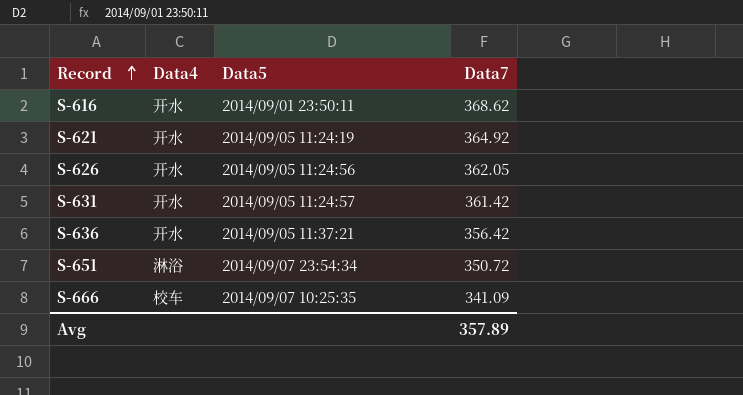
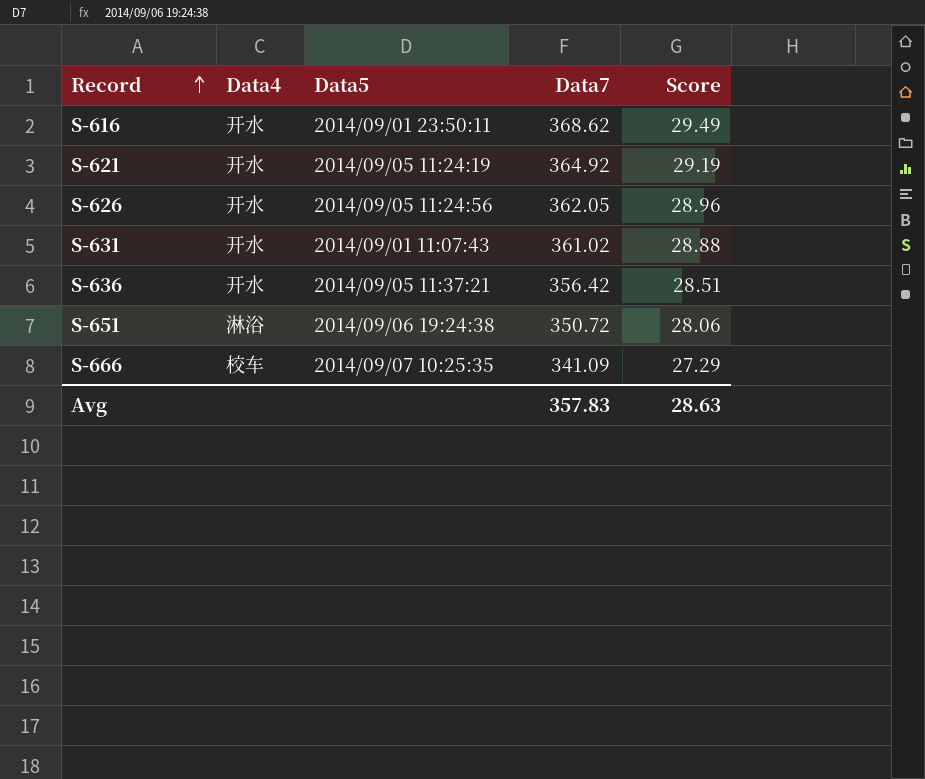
column Score | formula: none -> [Data7] * 0.08
S-631 | Data5: 2014/09/05 11:24:57 -> 2014/09/01 11:07:43
S-631 | Data7: 361.42 -> 361.02
S-651 | Data5: 2014/09/07 23:54:34 -> 2014/09/06 19:24:38
Avg | Data7: 357.89 -> 357.83

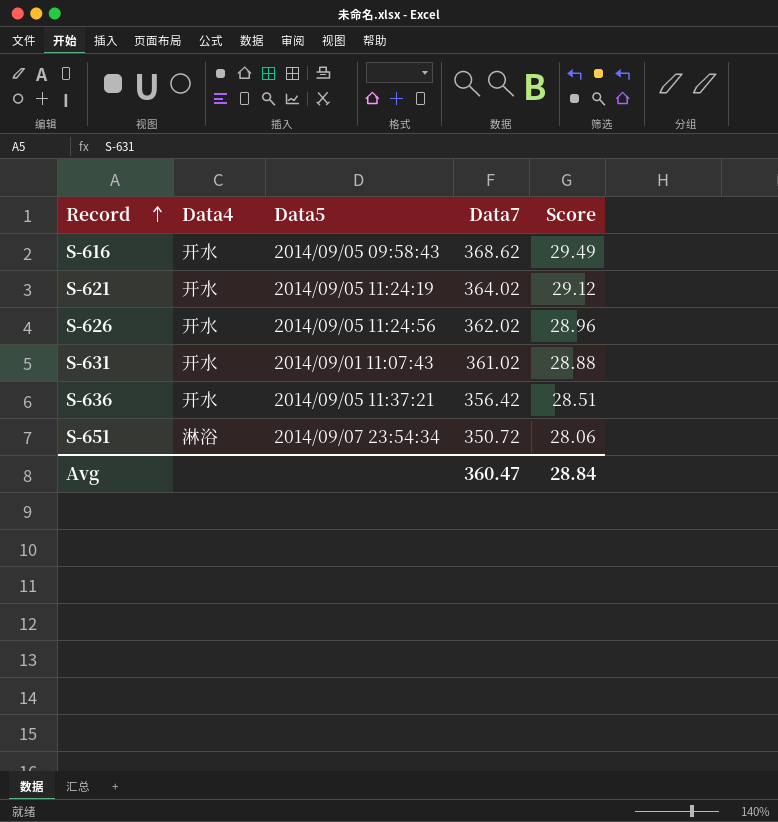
row S-666: 校车 | 2014/09/07 10:25:35 | 341.09 | 27.29 -> none
S-616 | Data5: 2014/09/01 23:50:11 -> 2014/09/05 09:58:43
S-621 | Data7: 364.92 -> 364.02
S-621 | Score: 29.19 -> 29.12
S-626 | Data7: 362.05 -> 362.02
S-651 | Data5: 2014/09/06 19:24:38 -> 2014/09/07 23:54:34
Avg | Data7: 357.83 -> 360.47
Avg | Score: 28.63 -> 28.84

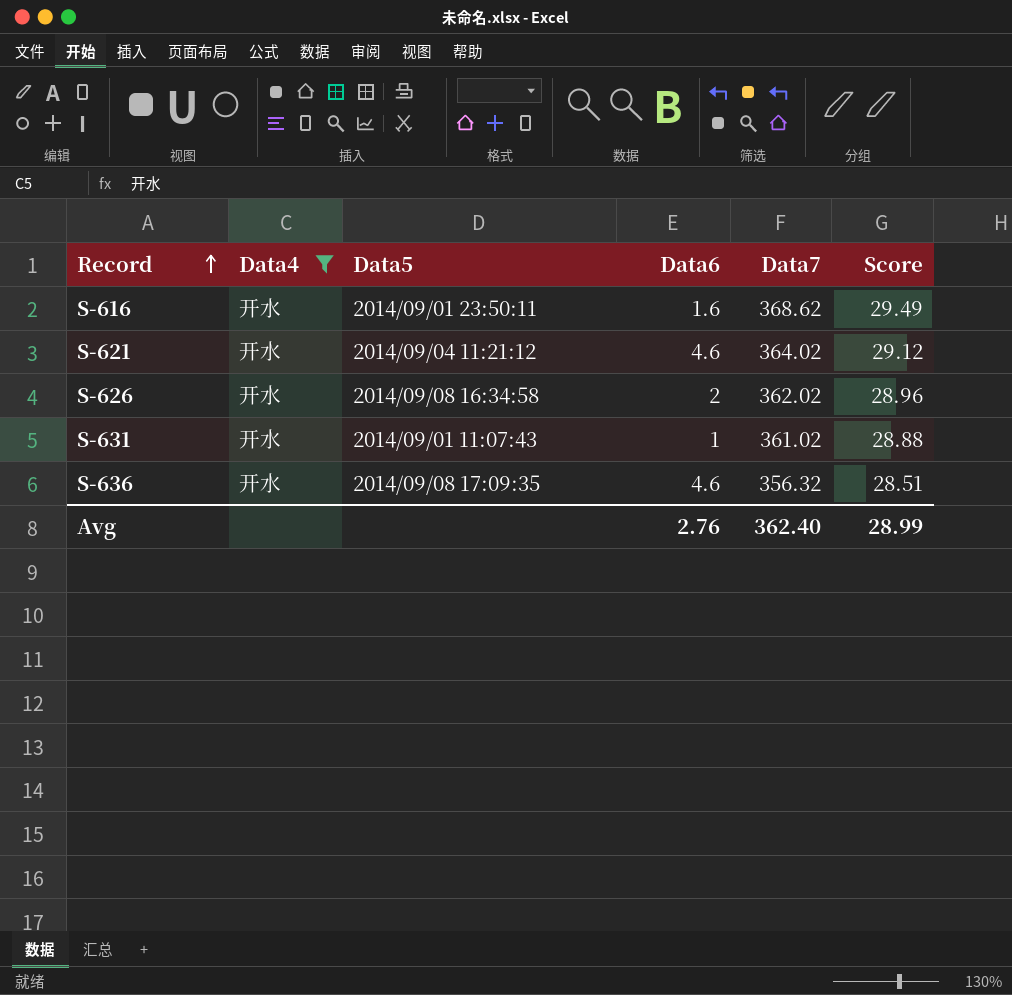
filter: none -> Data4 = 开水
column Data6 | position: none -> 4
S-616 | Data5: 2014/09/05 09:58:43 -> 2014/09/01 23:50:11
S-621 | Data5: 2014/09/05 11:24:19 -> 2014/09/04 11:21:12
S-626 | Data5: 2014/09/05 11:24:56 -> 2014/09/08 16:34:58
S-636 | Data5: 2014/09/05 11:37:21 -> 2014/09/08 17:09:35
S-636 | Data7: 356.42 -> 356.32
Avg | Data7: 360.47 -> 362.40
Avg | Score: 28.84 -> 28.99

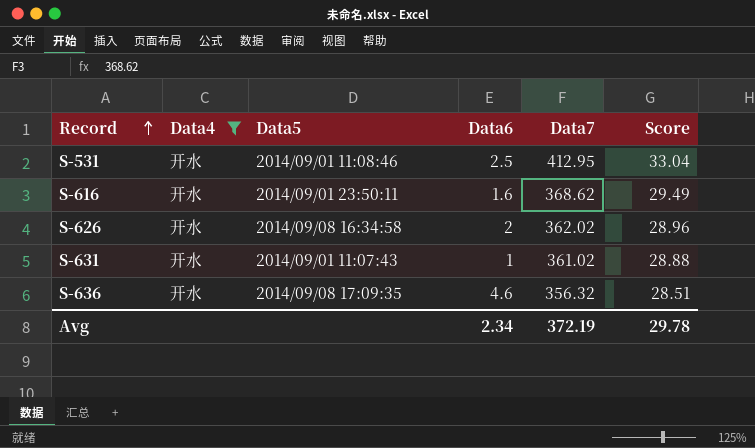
row S-621: 开水 | 2014/09/04 11:21:12 | 4.6 | 364.02 | 29.12 -> none
row S-531: none -> 开水 | 2014/09/01 11:08:46 | 2.5 | 412.95 | 33.04
Avg | Data6: 2.76 -> 2.34
Avg | Data7: 362.40 -> 372.19
Avg | Score: 28.99 -> 29.78

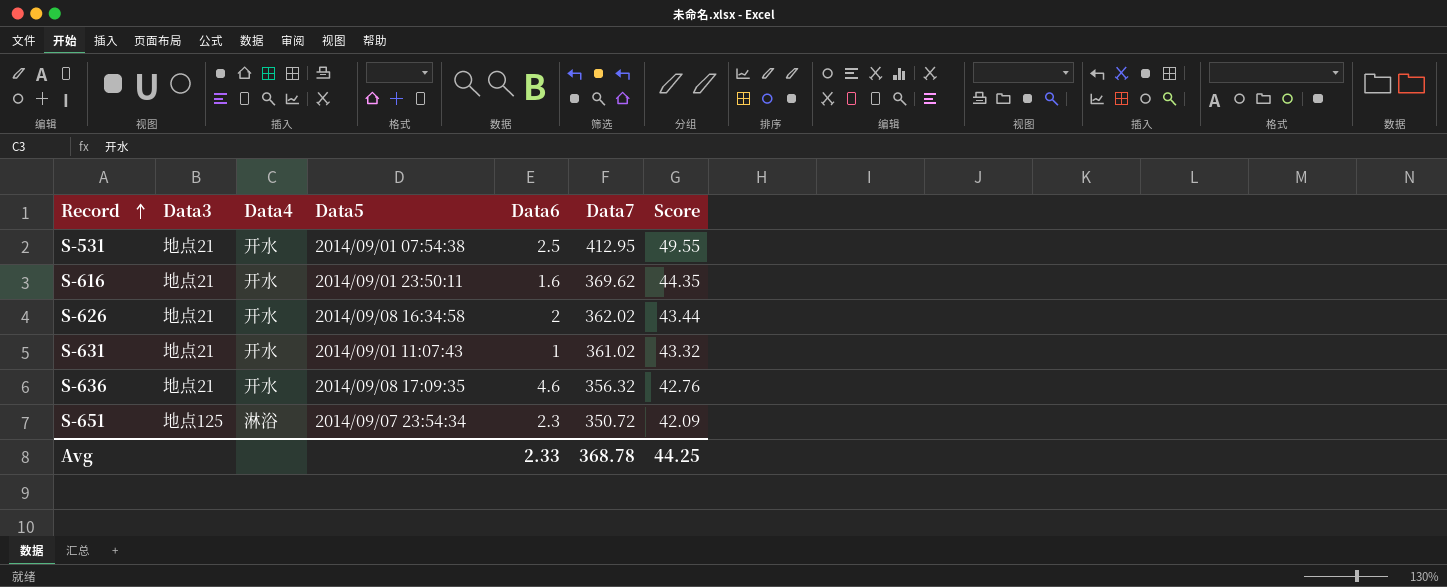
filter: Data4 = 开水 -> none
column Data3 | position: none -> 2
column Score | formula: [Data7] * 0.08 -> [Data7] * 0.12
S-531 | Data5: 2014/09/01 11:08:46 -> 2014/09/01 07:54:38
S-616 | Data7: 368.62 -> 369.62
Avg | Data6: 2.34 -> 2.33
Avg | Data7: 372.19 -> 368.78
Avg | Score: 29.78 -> 44.25

